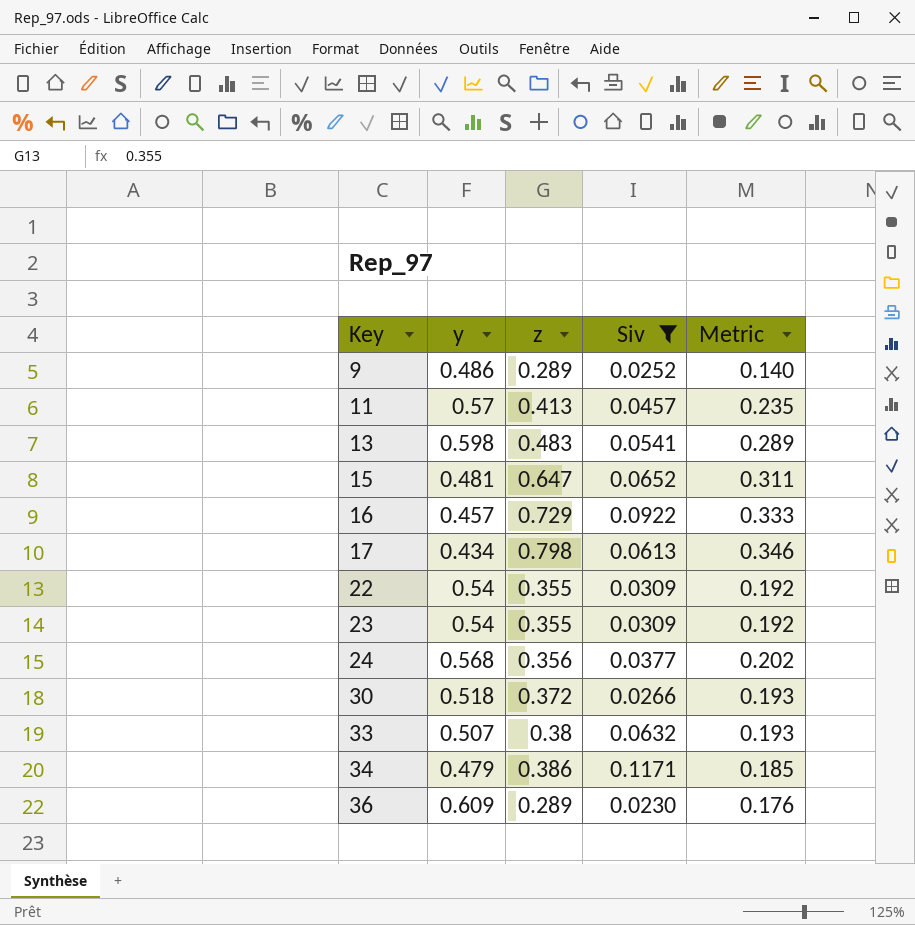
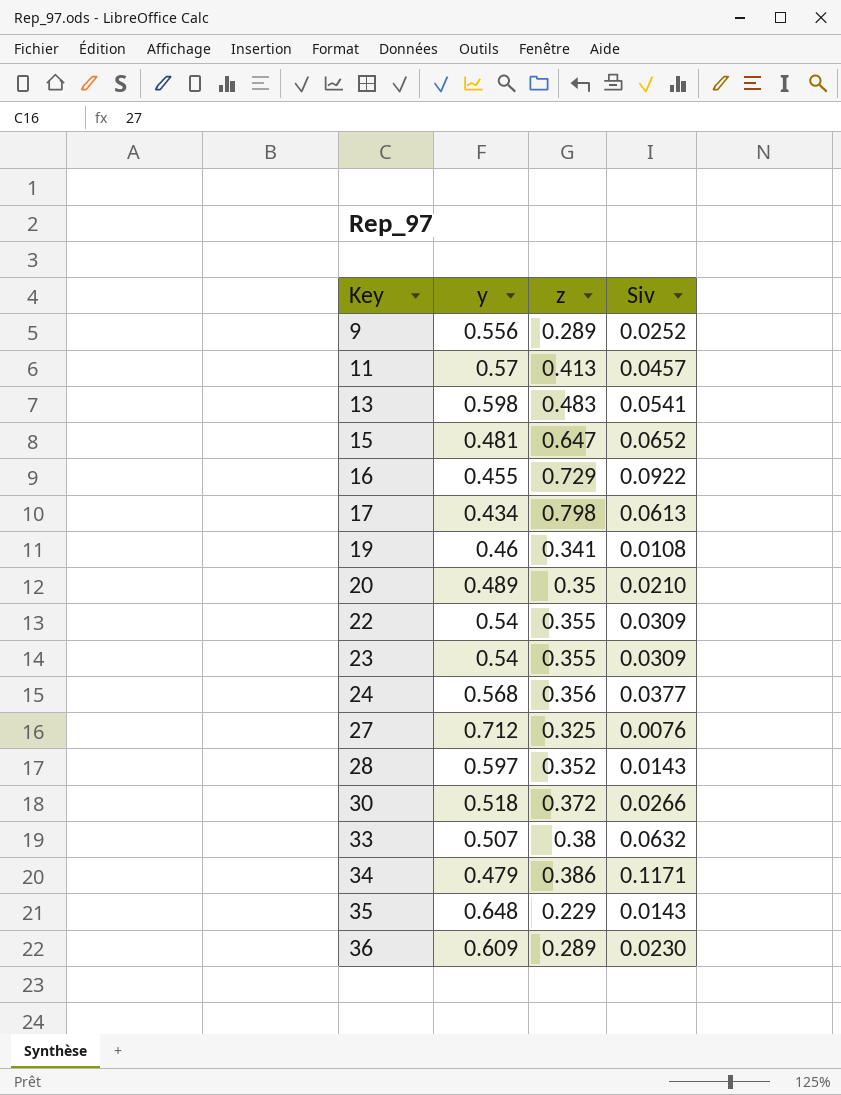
filter: Siv >= 0.0230 -> none
column Metric | formula: [y] * [z] -> none
9 | y: 0.486 -> 0.556
16 | y: 0.457 -> 0.455

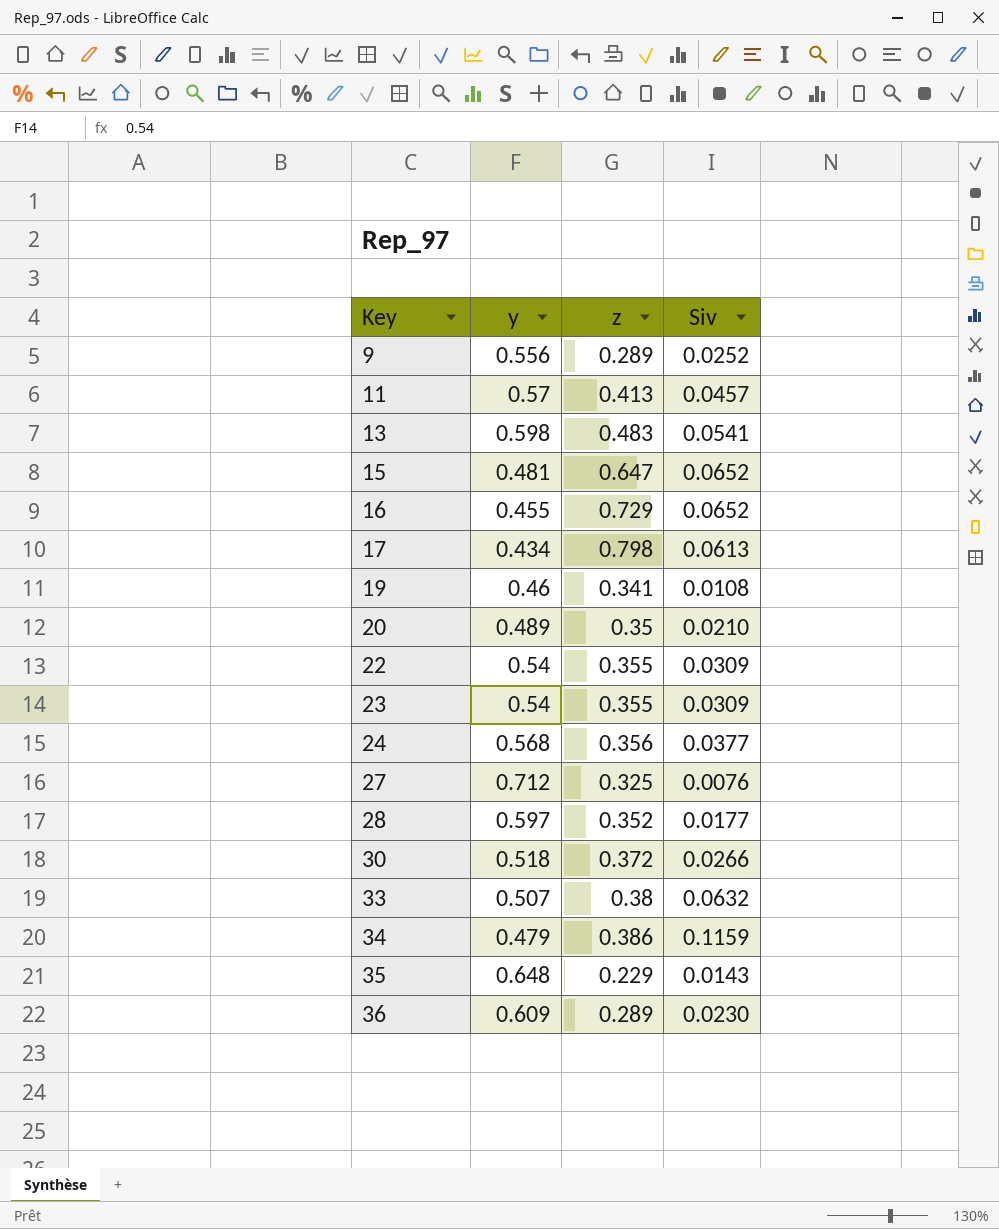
16 | Siv: 0.0922 -> 0.0652
28 | Siv: 0.0143 -> 0.0177
34 | Siv: 0.1171 -> 0.1159

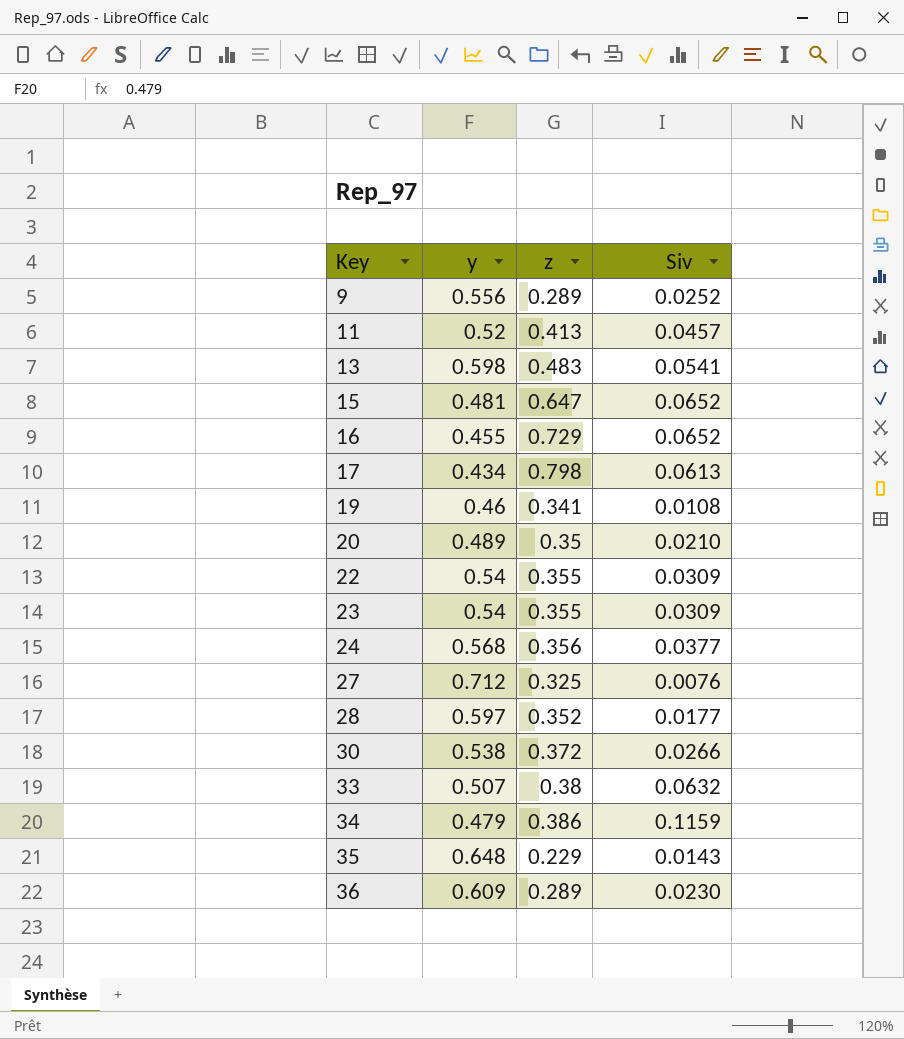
11 | y: 0.57 -> 0.52
30 | y: 0.518 -> 0.538

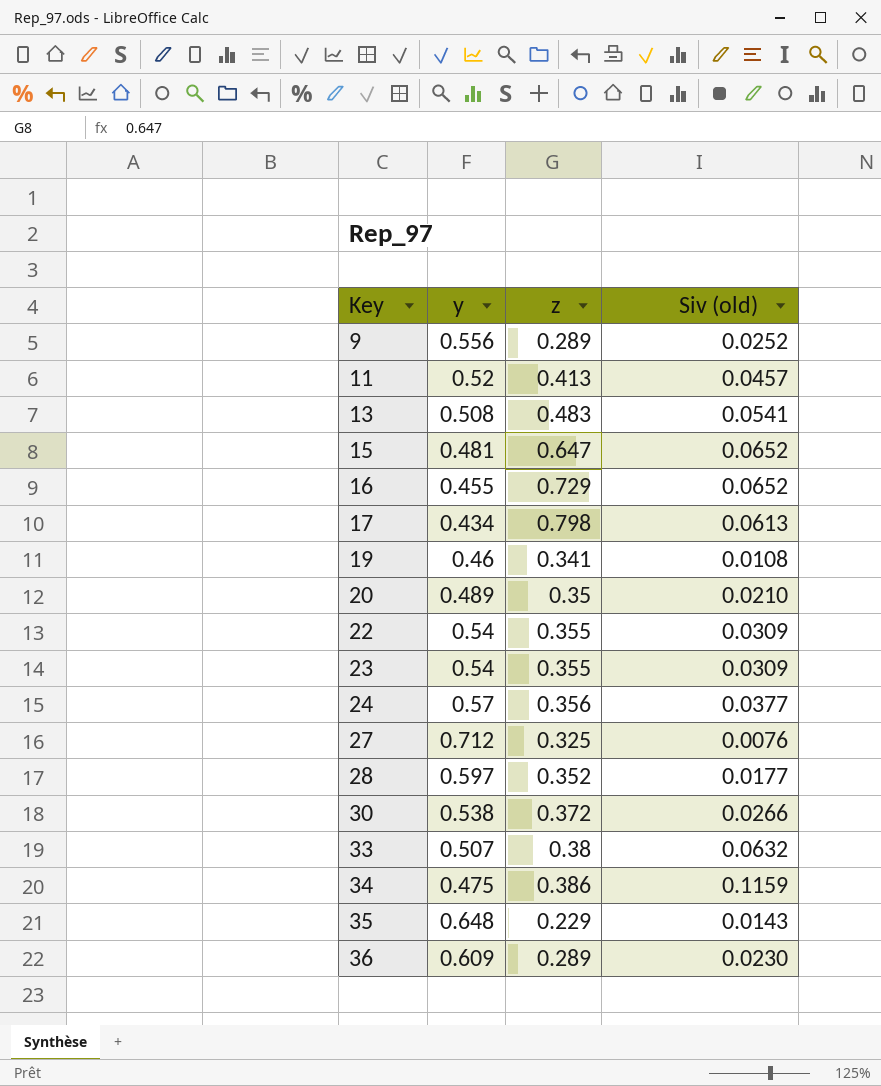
column name: Siv -> Siv (old)
13 | y: 0.598 -> 0.508
24 | y: 0.568 -> 0.57
34 | y: 0.479 -> 0.475

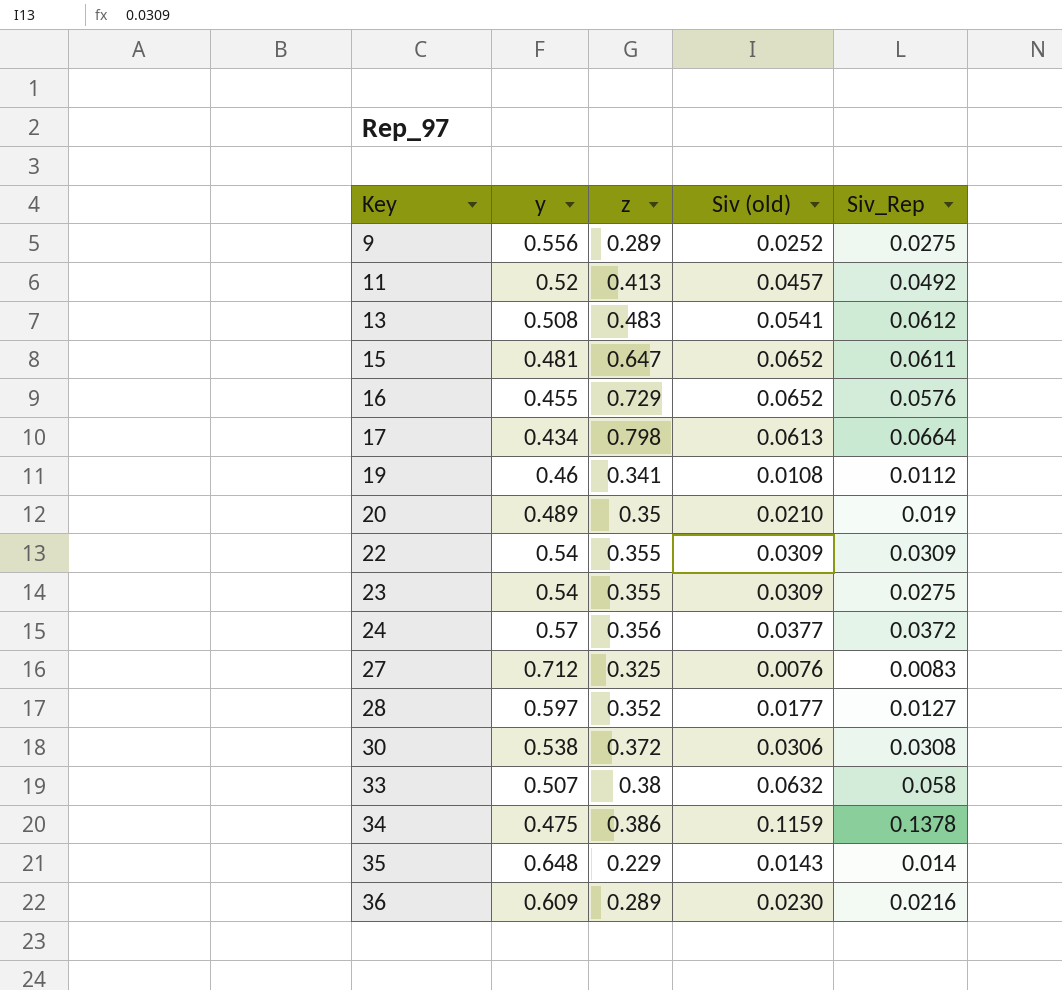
column Siv_Rep | position: none -> 5
30 | Siv (old): 0.0266 -> 0.0306

